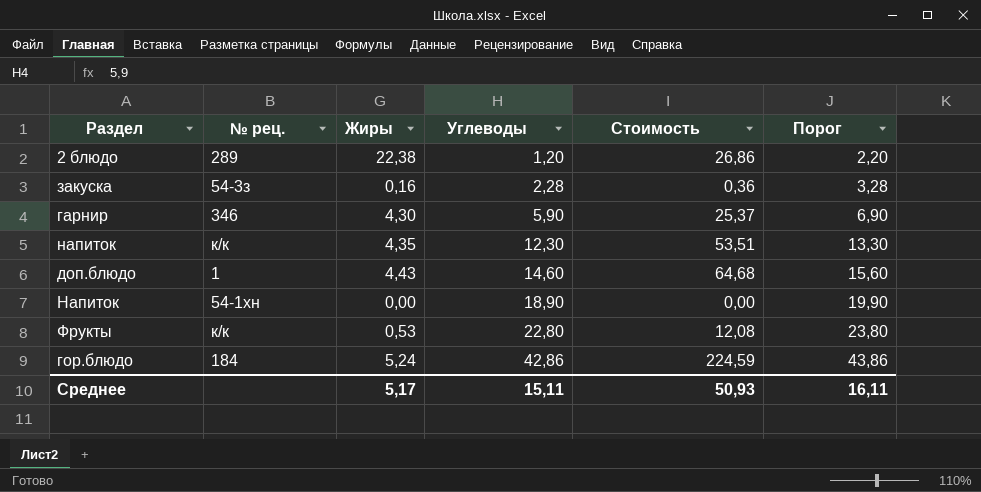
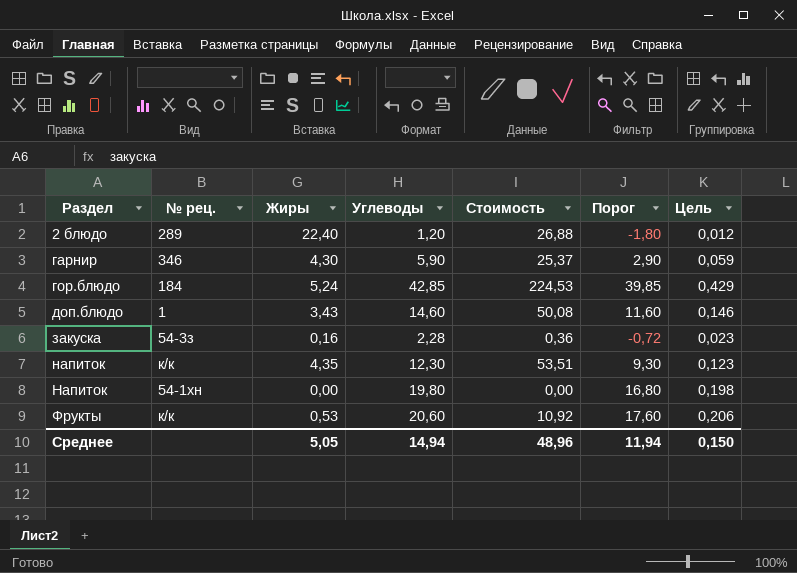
row order: Углеводы ascending -> Раздел ascending
column Порог | formula: [Углеводы] + 1 -> [Углеводы] - 3
column Цель | formula: none -> [Углеводы] * 0,01
2 блюдо | Жиры: 22,38 -> 22,40
2 блюдо | Стоимость: 26,86 -> 26,88
гор.блюдо | Углеводы: 42,86 -> 42,85
гор.блюдо | Стоимость: 224,59 -> 224,53
доп.блюдо | Жиры: 4,43 -> 3,43
доп.блюдо | Стоимость: 64,68 -> 50,08
Напиток | Углеводы: 18,90 -> 19,80
Фрукты | Углеводы: 22,80 -> 20,60
Фрукты | Стоимость: 12,08 -> 10,92
Среднее | Жиры: 5,17 -> 5,05
Среднее | Углеводы: 15,11 -> 14,94
Среднее | Стоимость: 50,93 -> 48,96
Среднее | Порог: 16,11 -> 11,94

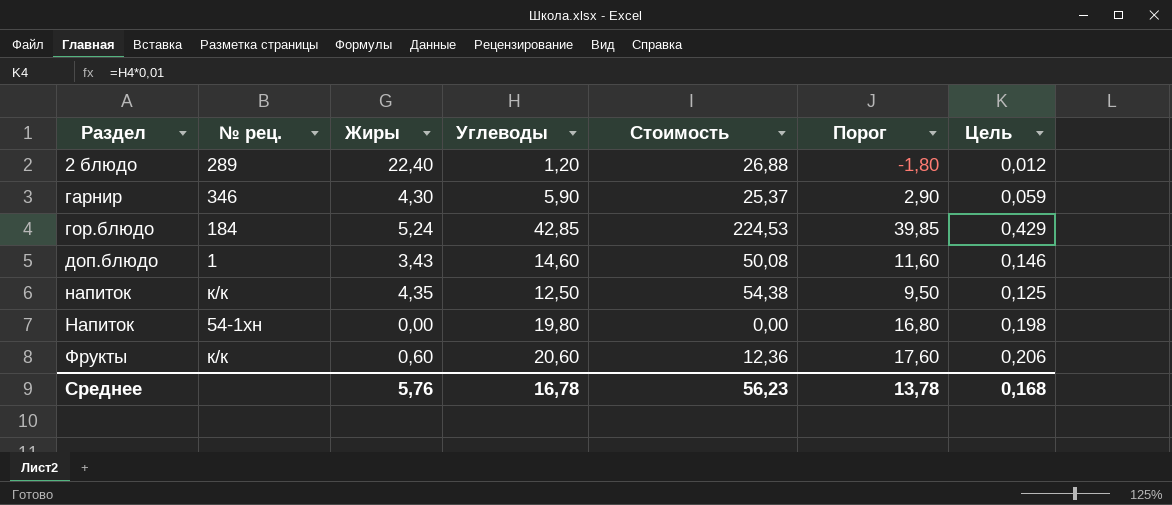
row закуска: 54-3з | 0,16 | 2,28 | 0,36 | -0,72 | 0,023 -> none
напиток | Углеводы: 12,30 -> 12,50
напиток | Стоимость: 53,51 -> 54,38
напиток | Порог: 9,30 -> 9,50
напиток | Цель: 0,123 -> 0,125
Фрукты | Жиры: 0,53 -> 0,60
Фрукты | Стоимость: 10,92 -> 12,36
Среднее | Жиры: 5,05 -> 5,76
Среднее | Углеводы: 14,94 -> 16,78
Среднее | Стоимость: 48,96 -> 56,23
Среднее | Порог: 11,94 -> 13,78
Среднее | Цель: 0,150 -> 0,168

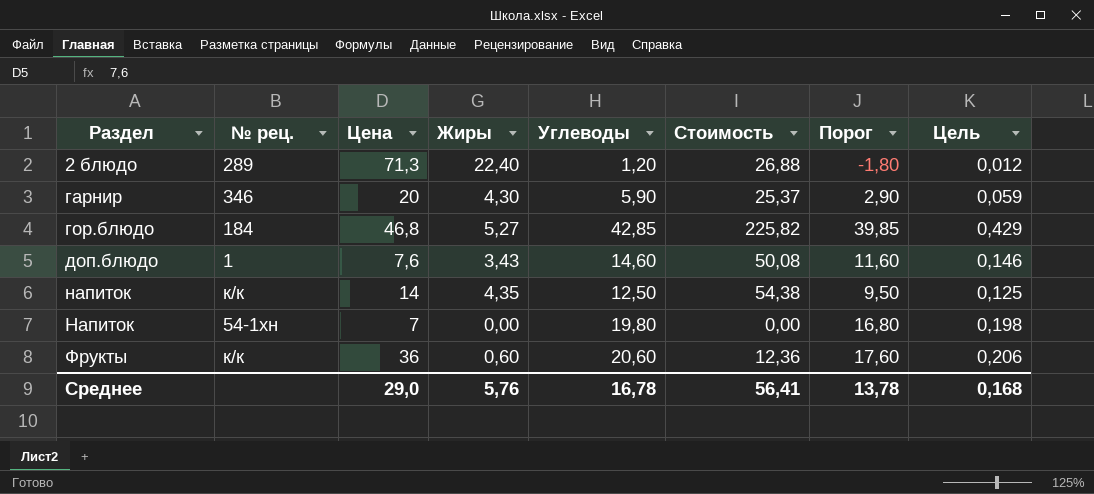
column Цена | position: none -> 3
гор.блюдо | Жиры: 5,24 -> 5,27
гор.блюдо | Стоимость: 224,53 -> 225,82
Среднее | Стоимость: 56,23 -> 56,41

